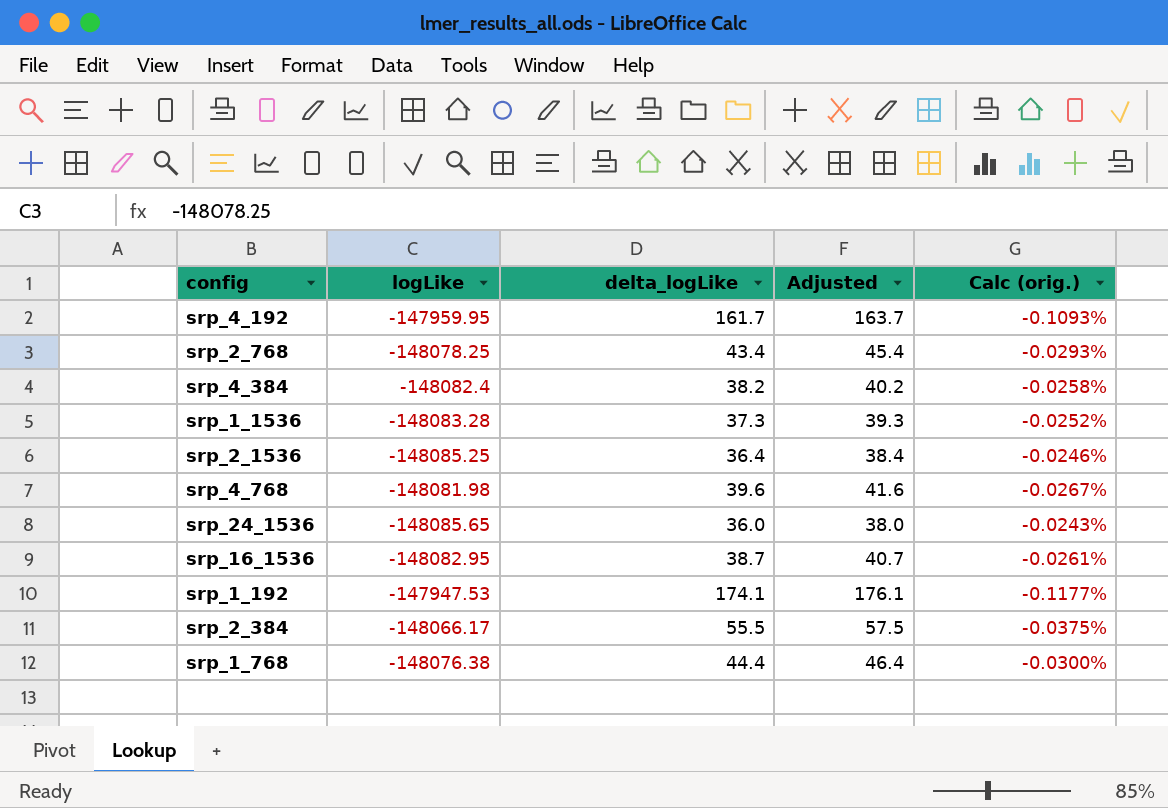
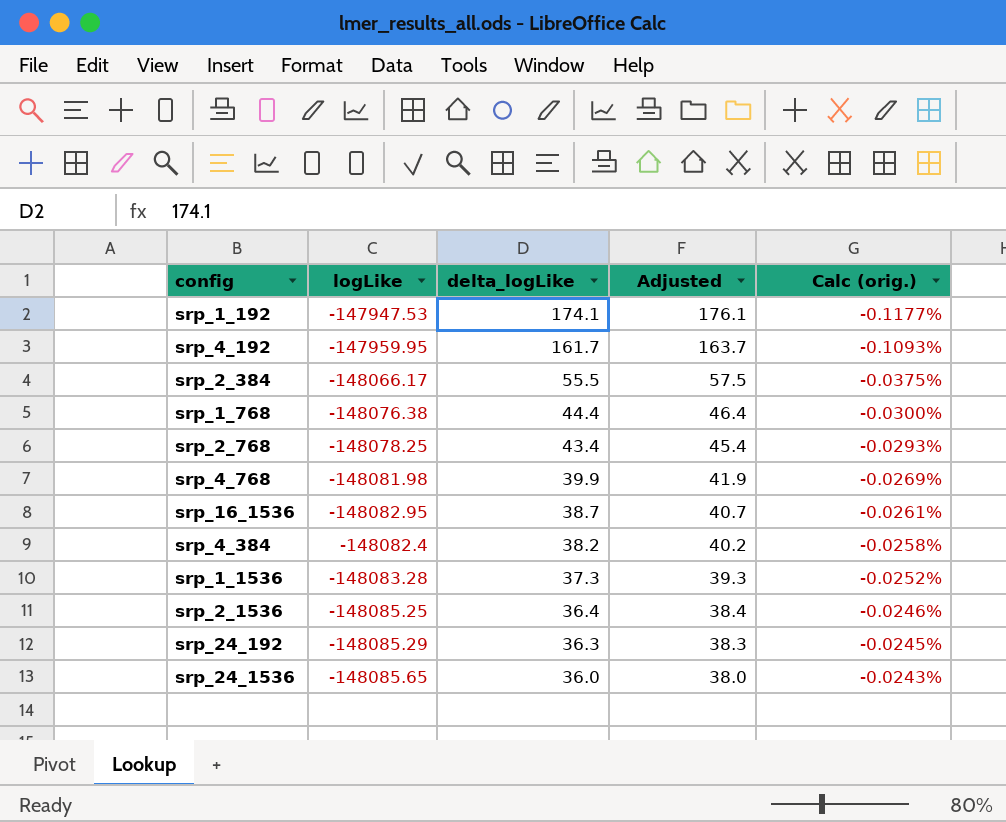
row order: none -> delta_logLike descending
srp_4_768 | delta_logLike: 39.6 -> 39.9
srp_4_768 | Adjusted: 41.6 -> 41.9
srp_4_768 | Calc (orig.): -0.0267% -> -0.0269%
row srp_24_192: none -> -148085.29 | 36.3 | 38.3 | -0.0245%

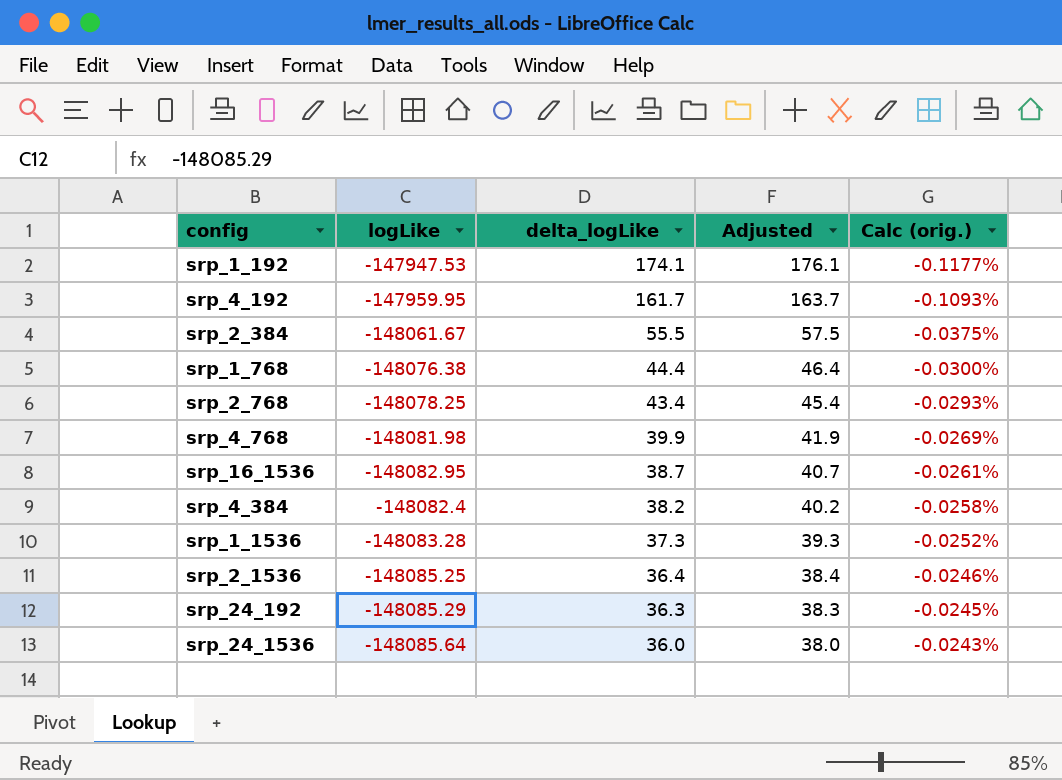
srp_2_384 | logLike: -148066.17 -> -148061.67
srp_24_1536 | logLike: -148085.65 -> -148085.64

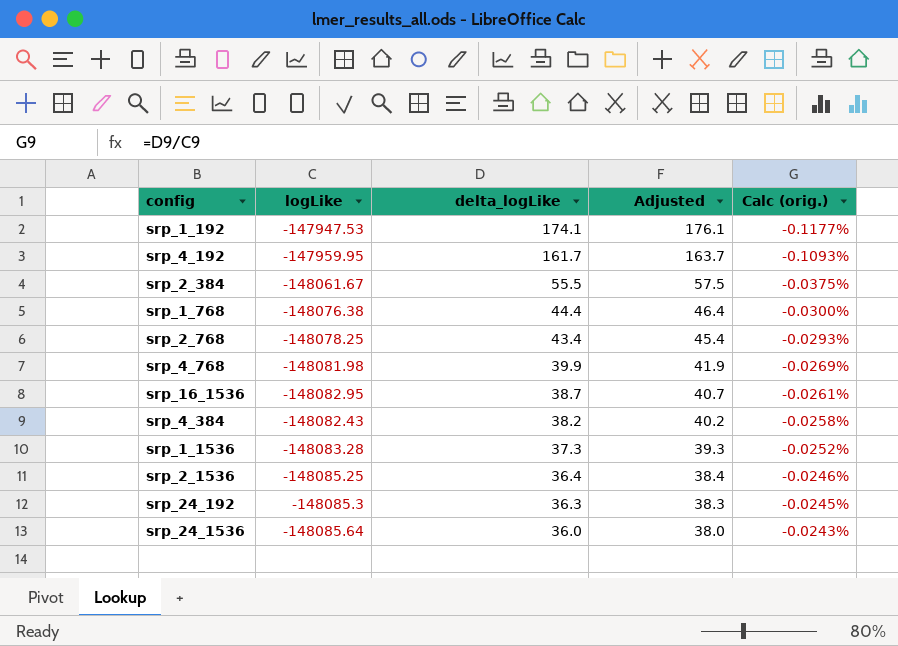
srp_4_384 | logLike: -148082.4 -> -148082.43
srp_24_192 | logLike: -148085.29 -> -148085.3

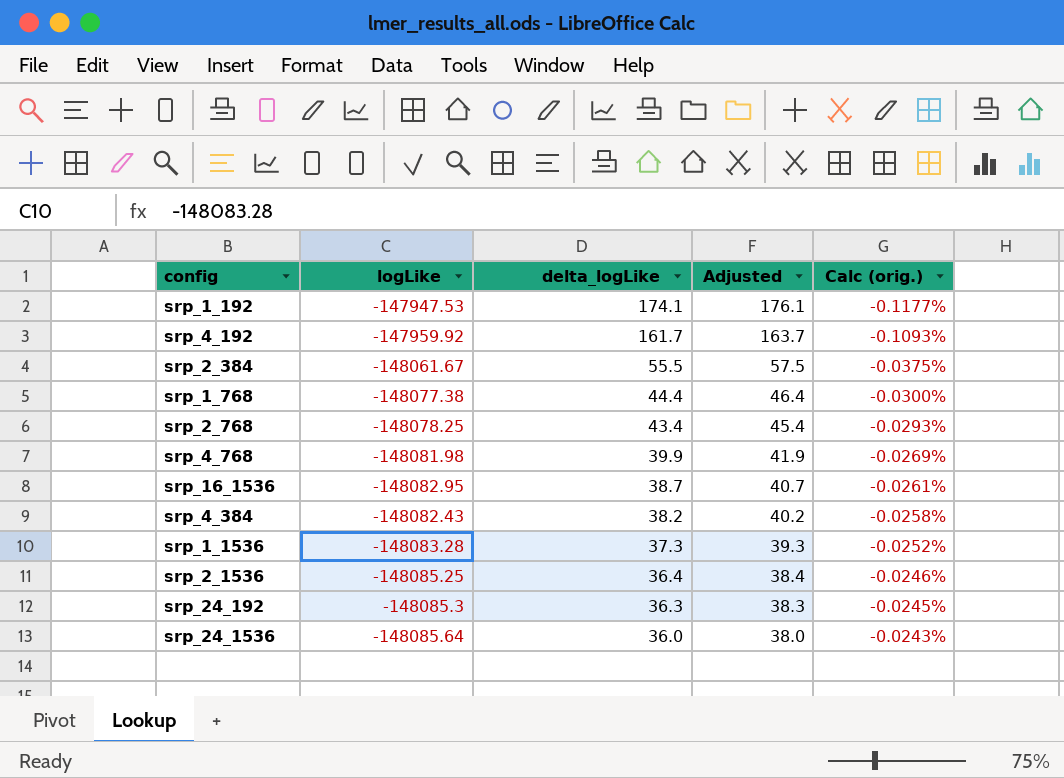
srp_4_192 | logLike: -147959.95 -> -147959.92
srp_1_768 | logLike: -148076.38 -> -148077.38

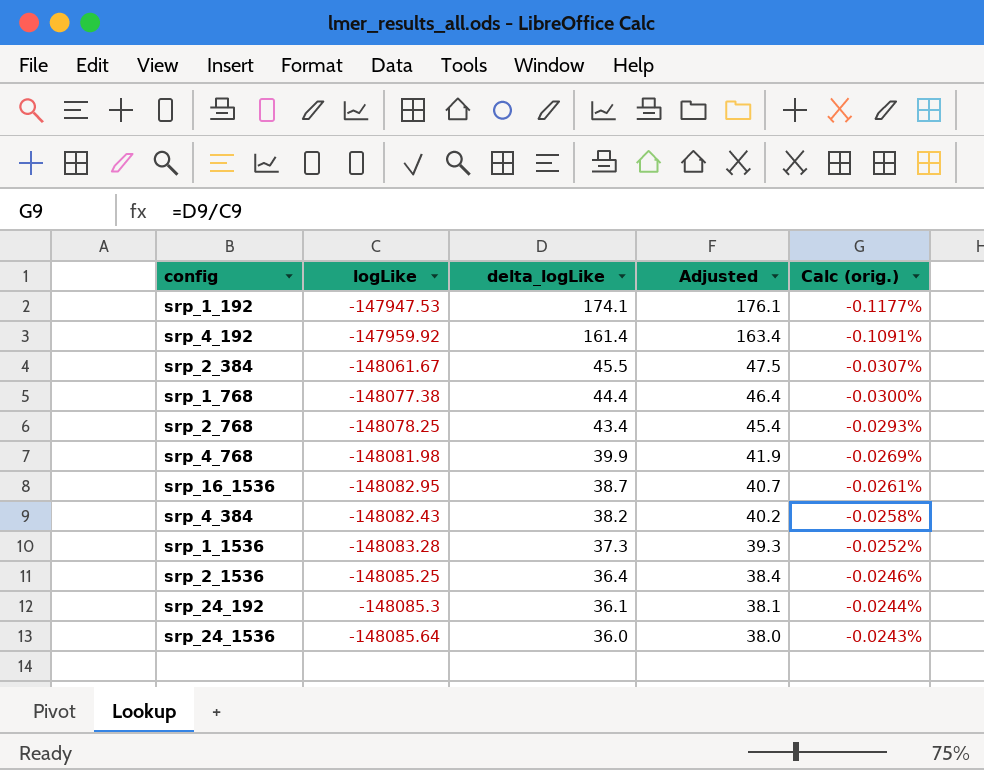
srp_4_192 | delta_logLike: 161.7 -> 161.4
srp_4_192 | Adjusted: 163.7 -> 163.4
srp_4_192 | Calc (orig.): -0.1093% -> -0.1091%
srp_2_384 | delta_logLike: 55.5 -> 45.5
srp_2_384 | Adjusted: 57.5 -> 47.5
srp_2_384 | Calc (orig.): -0.0375% -> -0.0307%
srp_24_192 | delta_logLike: 36.3 -> 36.1
srp_24_192 | Adjusted: 38.3 -> 38.1
srp_24_192 | Calc (orig.): -0.0245% -> -0.0244%

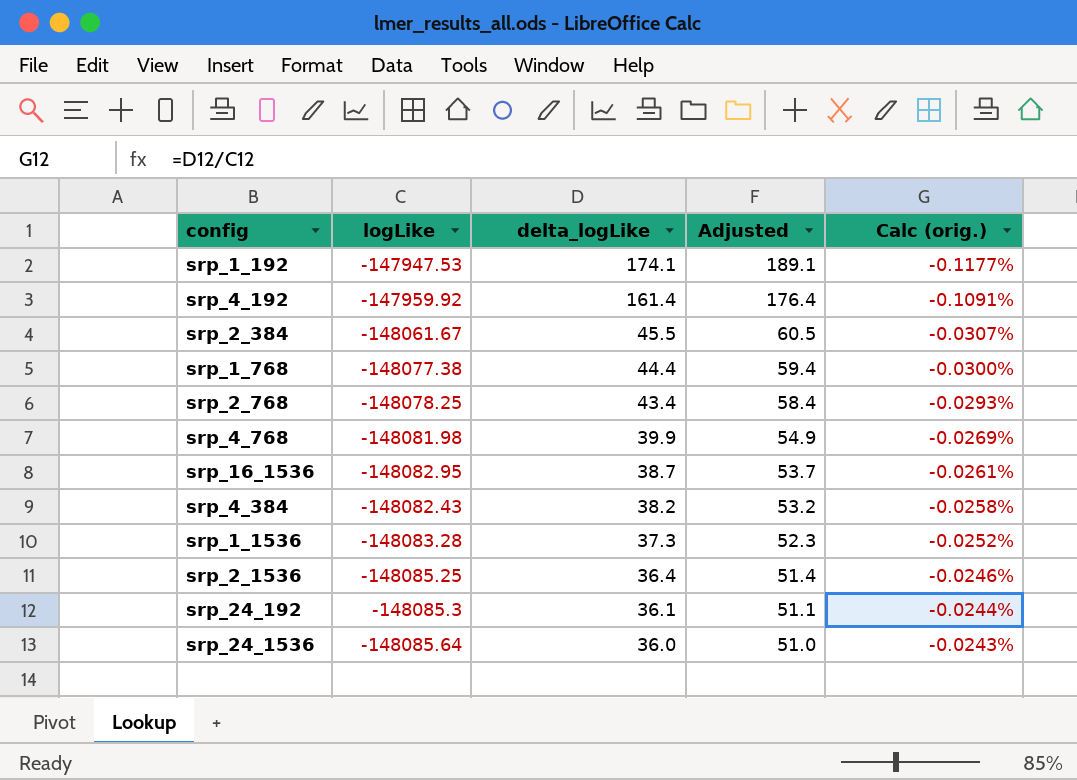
column Adjusted | formula: [delta_logLike] + 2 -> [delta_logLike] + 15

